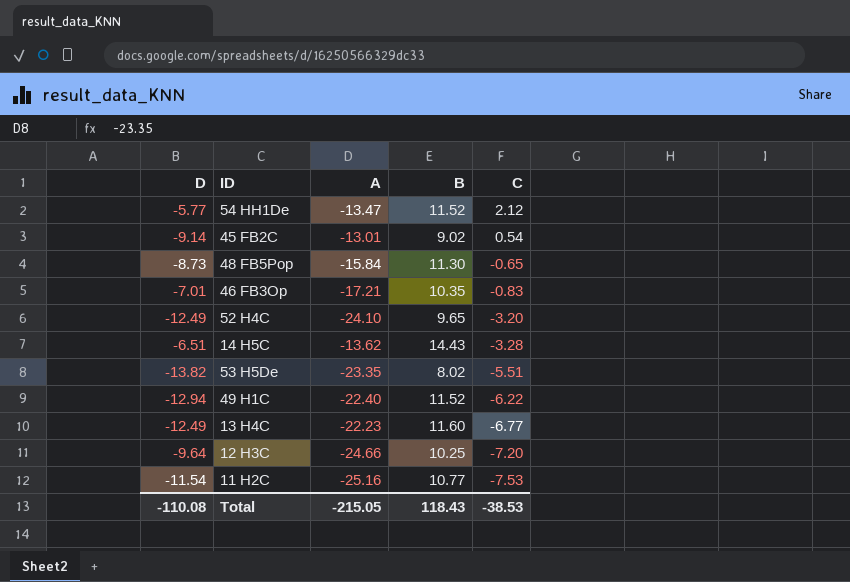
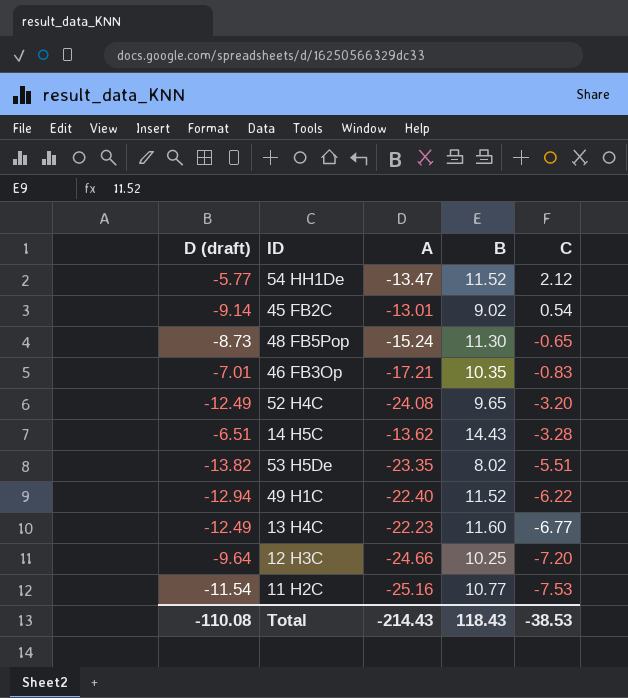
column name: D -> D (draft)
48 FB5Pop | A: -15.84 -> -15.24
52 H4C | A: -24.10 -> -24.08
Total | A: -215.05 -> -214.43

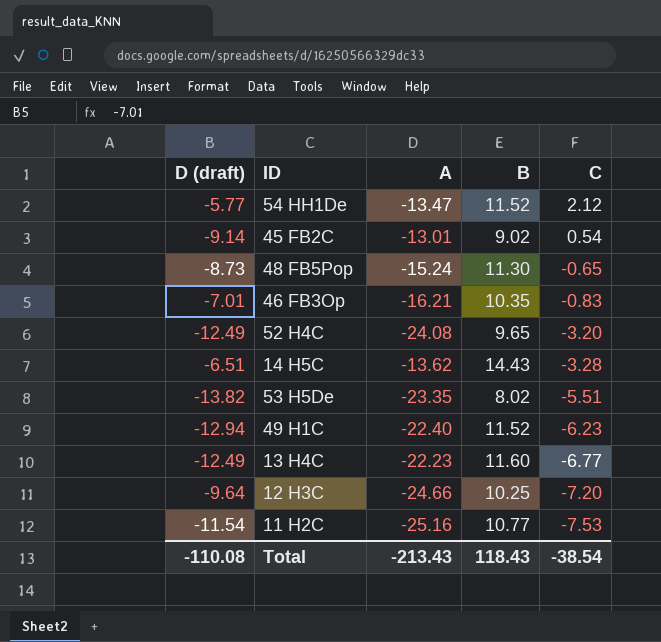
46 FB3Op | A: -17.21 -> -16.21
49 H1C | C: -6.22 -> -6.23
Total | A: -214.43 -> -213.43
Total | C: -38.53 -> -38.54

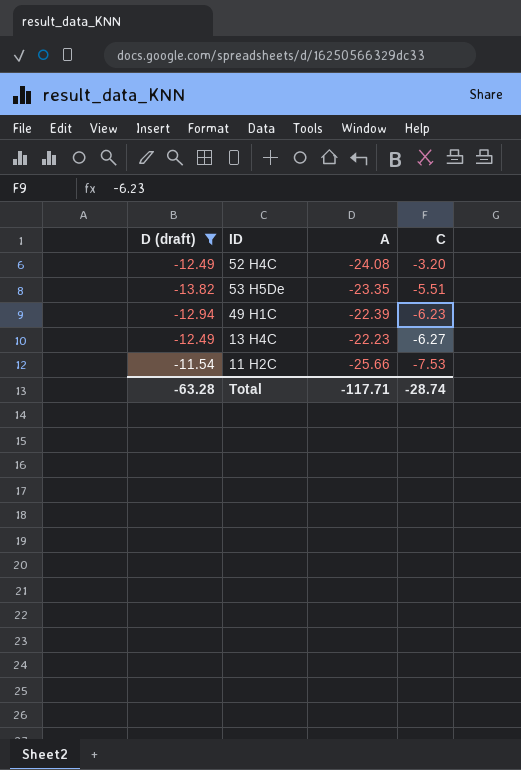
filter: none -> D (draft) <= -11.54
column B | position: 4 -> none
49 H1C | A: -22.40 -> -22.39
13 H4C | C: -6.77 -> -6.27
11 H2C | A: -25.16 -> -25.66
Total | D (draft): -110.08 -> -63.28
Total | A: -213.43 -> -117.71
Total | C: -38.54 -> -28.74

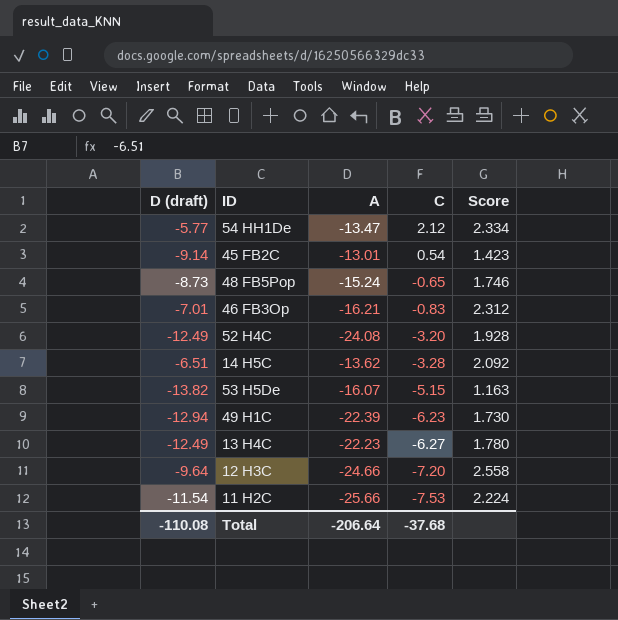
filter: D (draft) <= -11.54 -> none
column Score | formula: none -> [A] / [D (draft)]
53 H5De | A: -23.35 -> -16.07
53 H5De | C: -5.51 -> -5.15
Total | D (draft): -63.28 -> -110.08
Total | A: -117.71 -> -206.64
Total | C: -28.74 -> -37.68

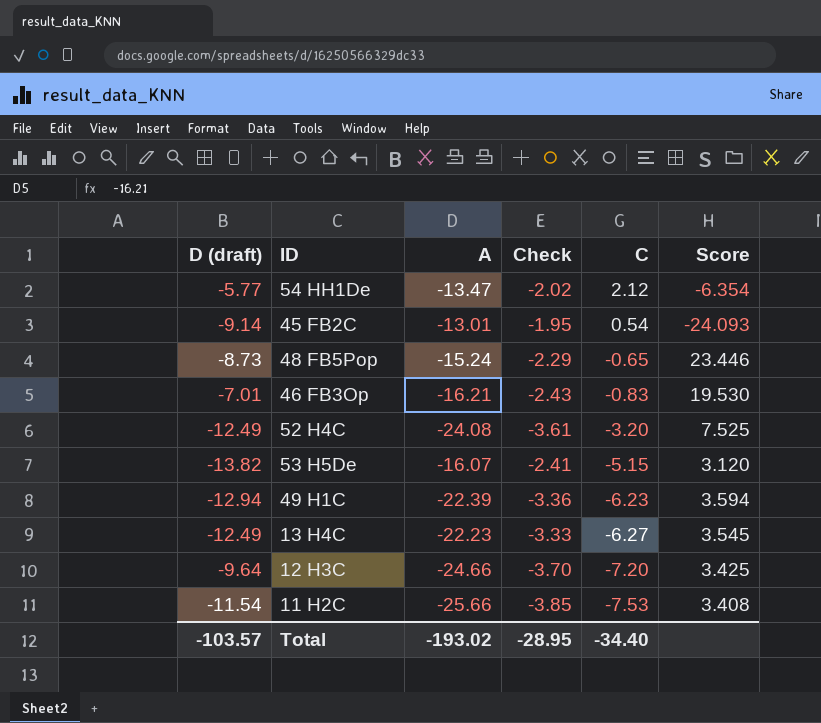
column Check | formula: none -> [A] * 0.15
column Score | formula: [A] / [D (draft)] -> [A] / [C]
row 14 H5C: -6.51 | -13.62 | -3.28 | 2.092 -> none
Total | D (draft): -110.08 -> -103.57
Total | A: -206.64 -> -193.02
Total | C: -37.68 -> -34.40

